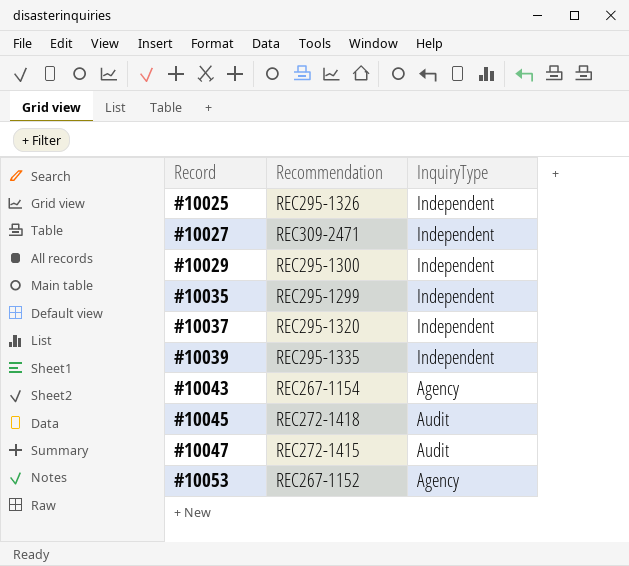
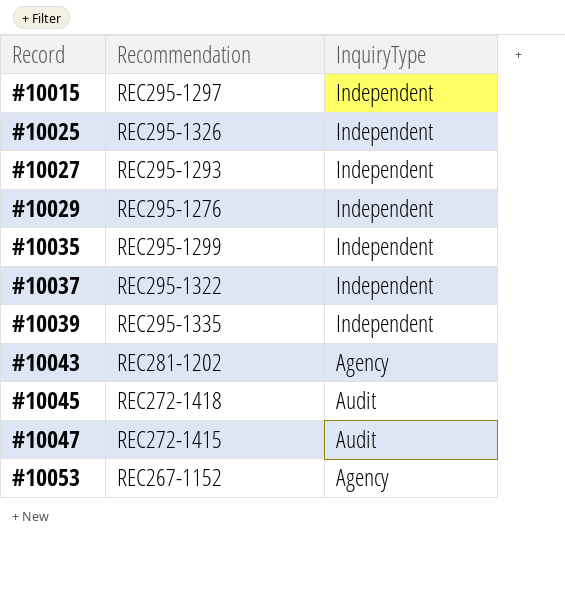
row #10015: none -> REC295-1297 | Independent
#10027 | Recommendation: REC309-2471 -> REC295-1293
#10029 | Recommendation: REC295-1300 -> REC295-1276
#10037 | Recommendation: REC295-1320 -> REC295-1322
#10043 | Recommendation: REC267-1154 -> REC281-1202

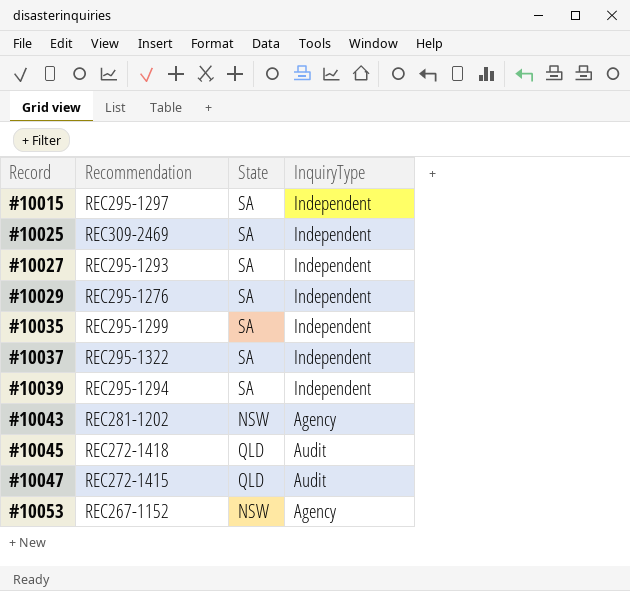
column State | position: none -> 3
#10025 | Recommendation: REC295-1326 -> REC309-2469
#10039 | Recommendation: REC295-1335 -> REC295-1294

